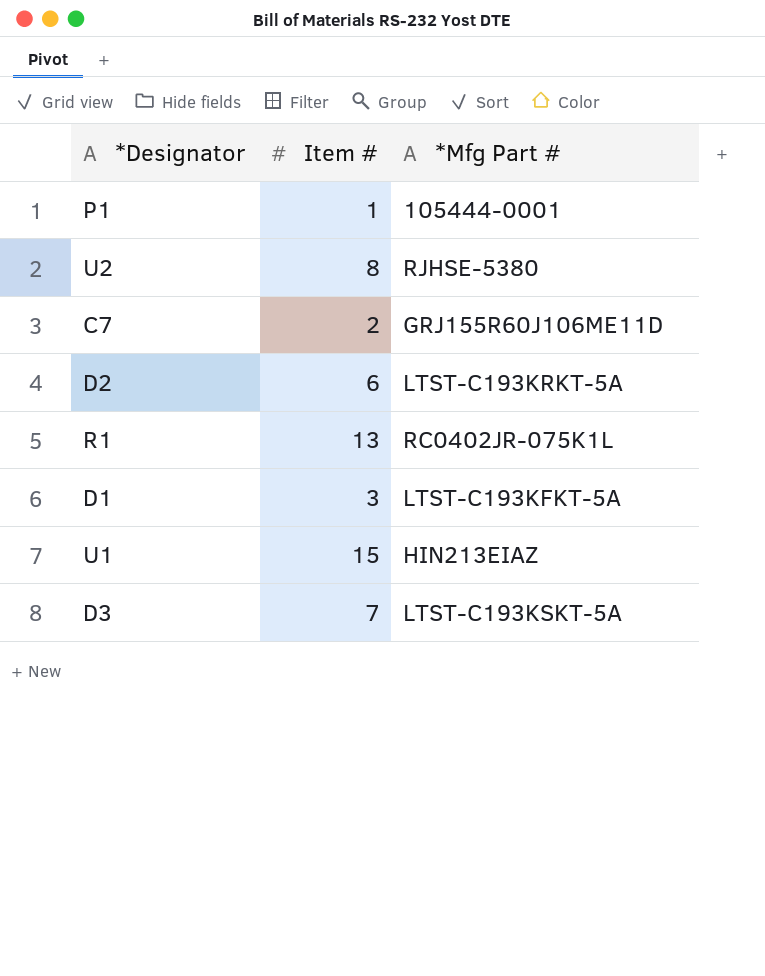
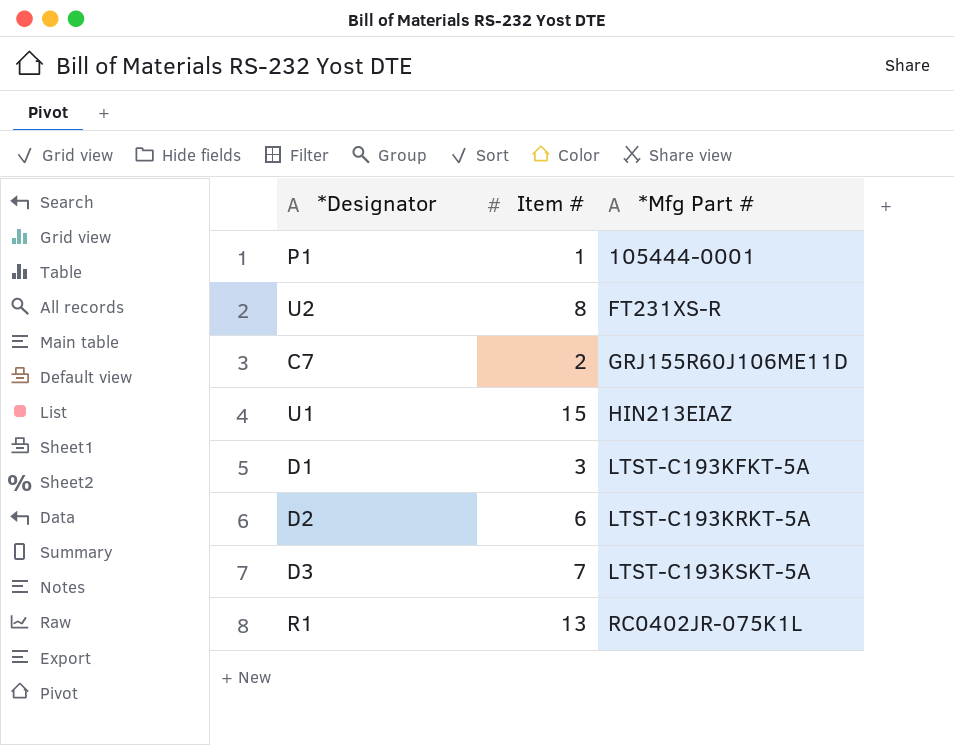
row order: none -> *Mfg Part # ascending
U2 | *Mfg Part #: RJHSE-5380 -> FT231XS-R

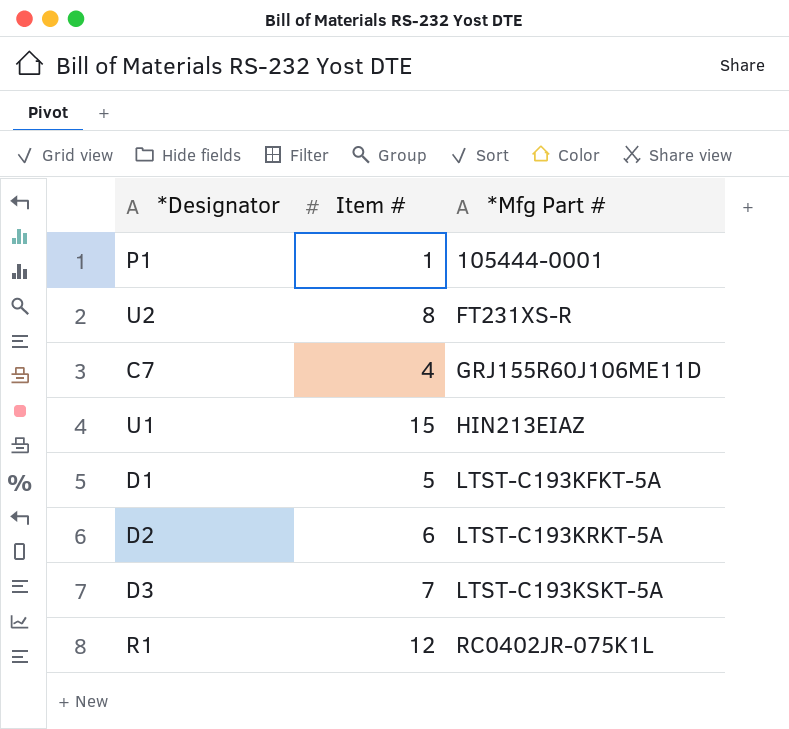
C7 | Item #: 2 -> 4
D1 | Item #: 3 -> 5
R1 | Item #: 13 -> 12

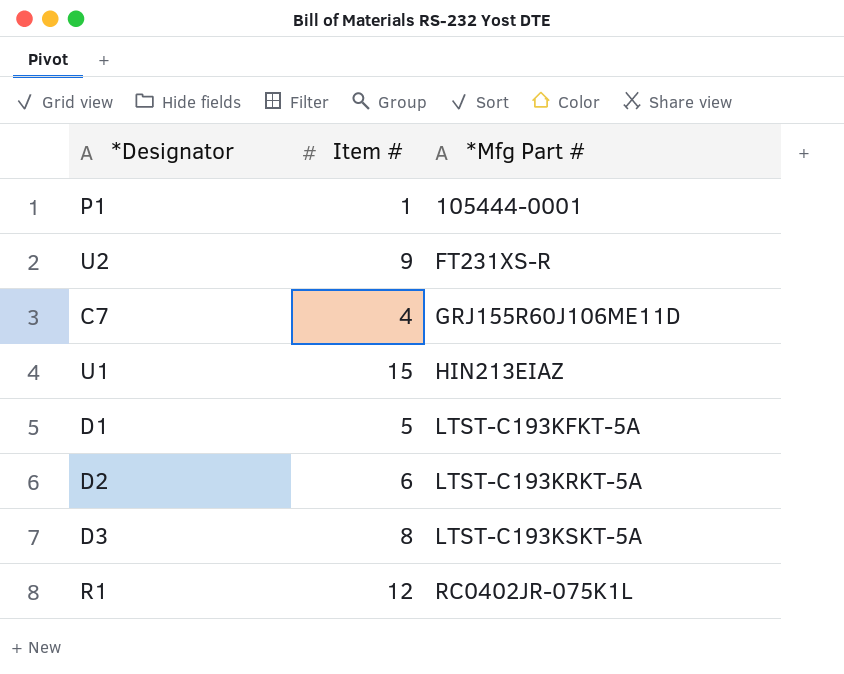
U2 | Item #: 8 -> 9
D3 | Item #: 7 -> 8

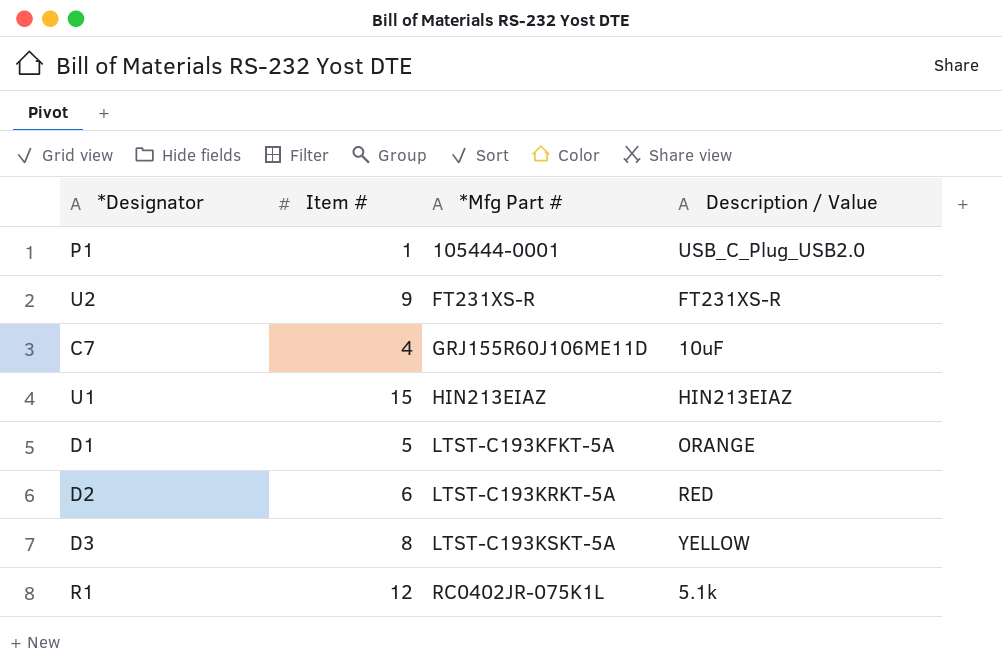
column Description / Value | position: none -> 4

